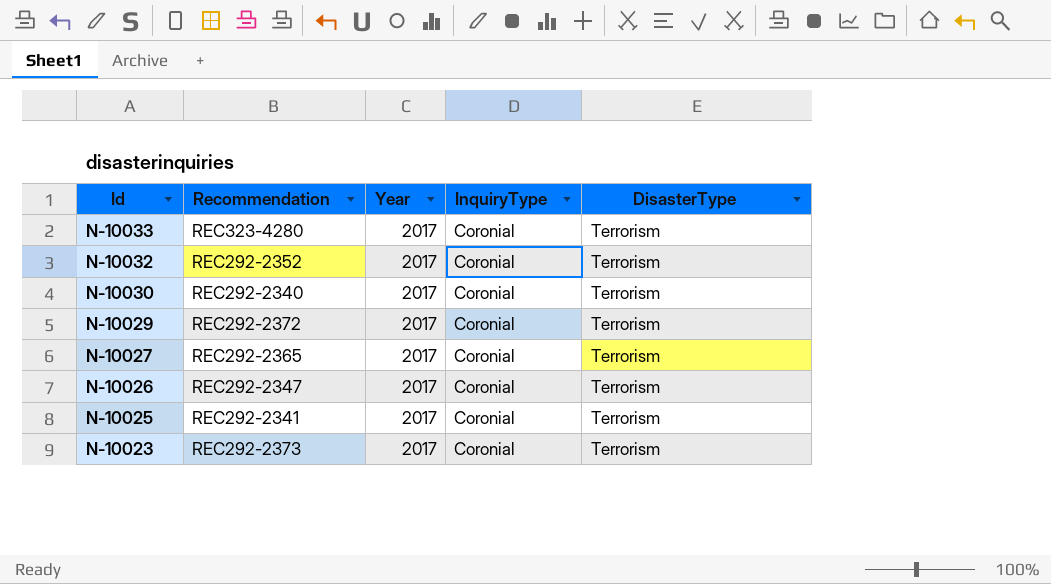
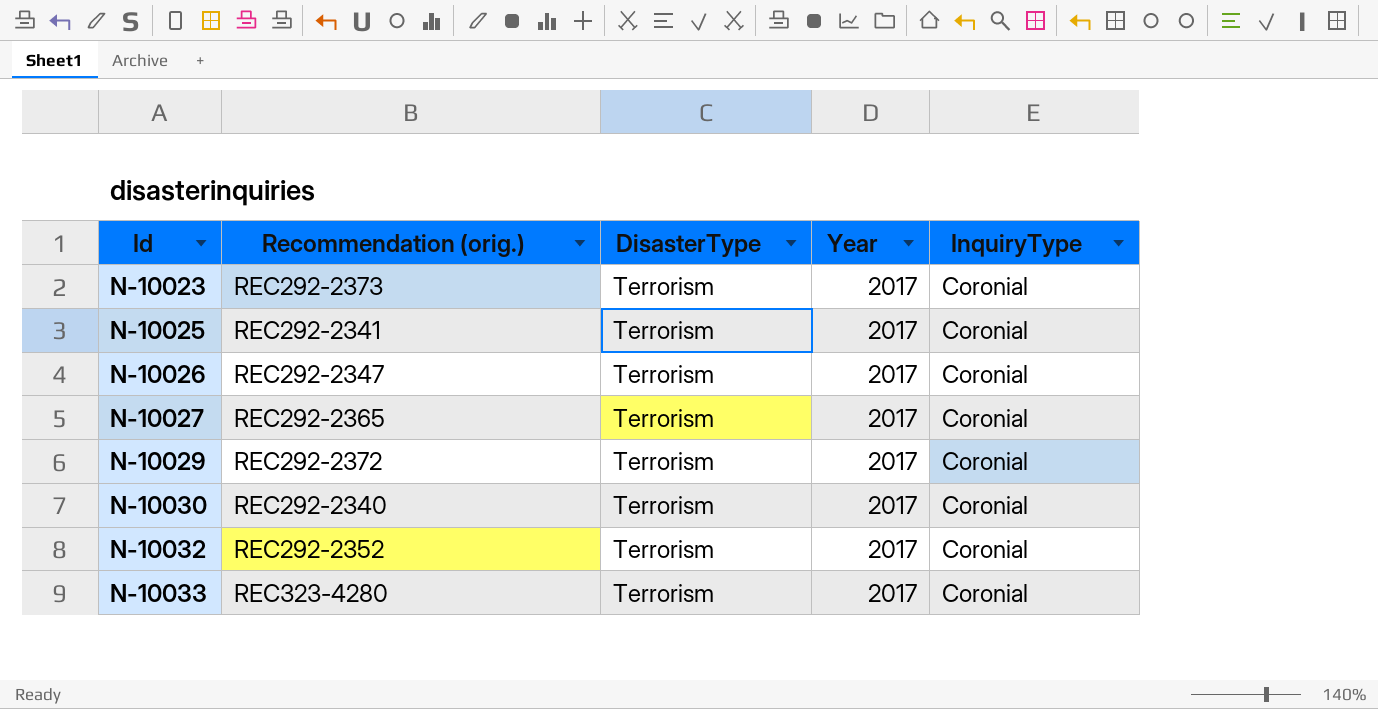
row order: Id descending -> Id ascending
column name: Recommendation -> Recommendation (orig.)
column DisasterType | position: 5 -> 3

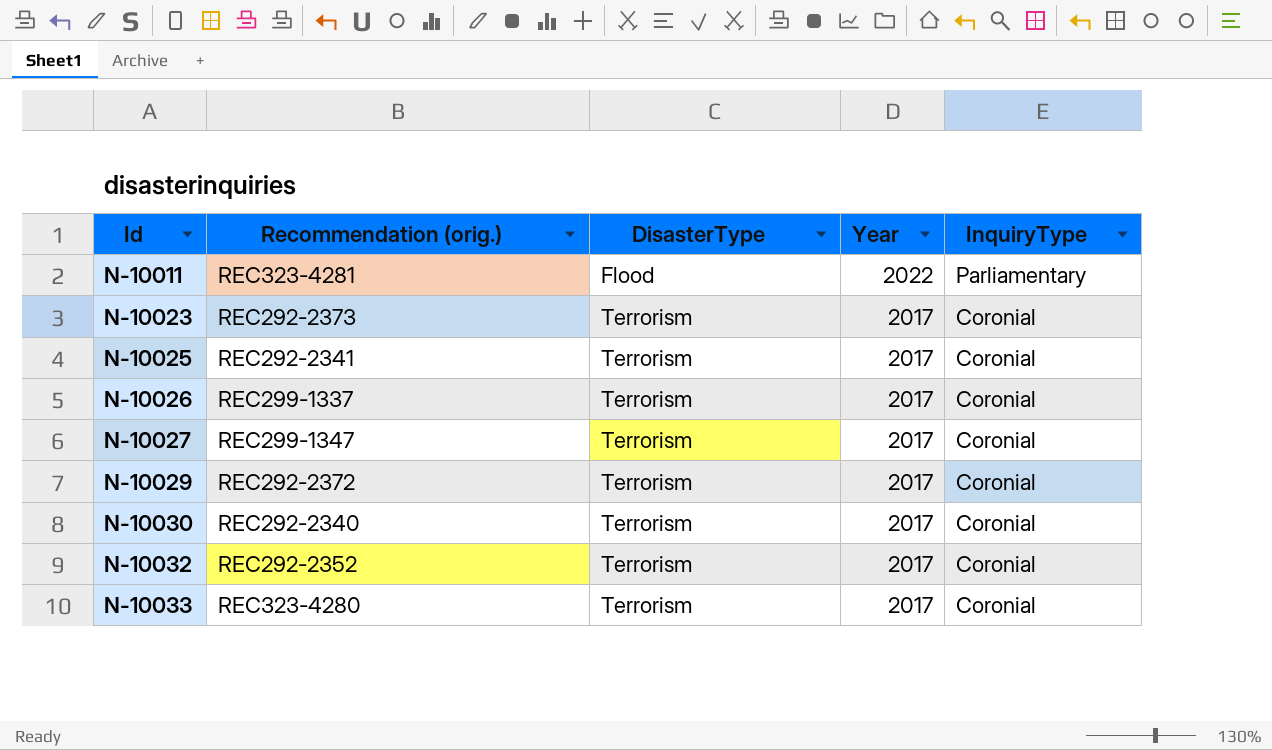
row N-10011: none -> REC323-4281 | Flood | 2022 | Parliamentary
N-10026 | Recommendation (orig.): REC292-2347 -> REC299-1337
N-10027 | Recommendation (orig.): REC292-2365 -> REC299-1347

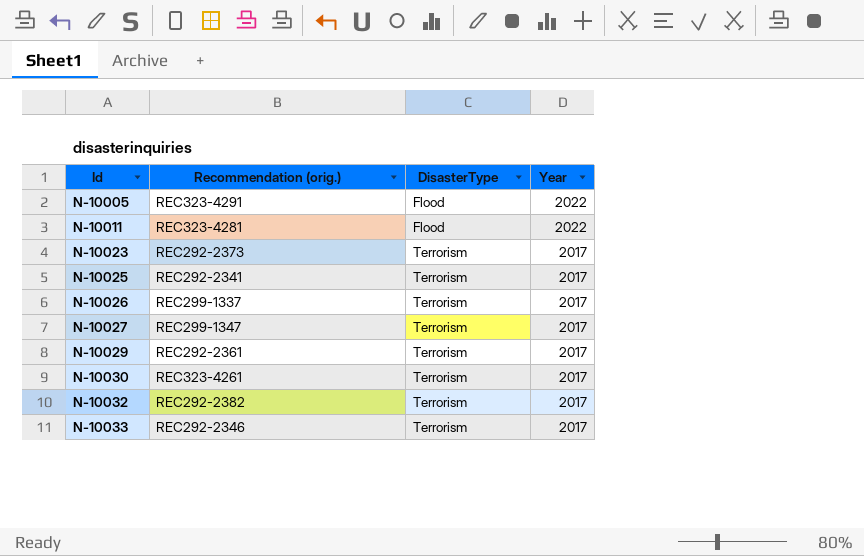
column InquiryType | position: 5 -> none
row N-10005: none -> REC323-4291 | Flood | 2022
N-10029 | Recommendation (orig.): REC292-2372 -> REC292-2361
N-10030 | Recommendation (orig.): REC292-2340 -> REC323-4261
N-10032 | Recommendation (orig.): REC292-2352 -> REC292-2382
N-10033 | Recommendation (orig.): REC323-4280 -> REC292-2346

